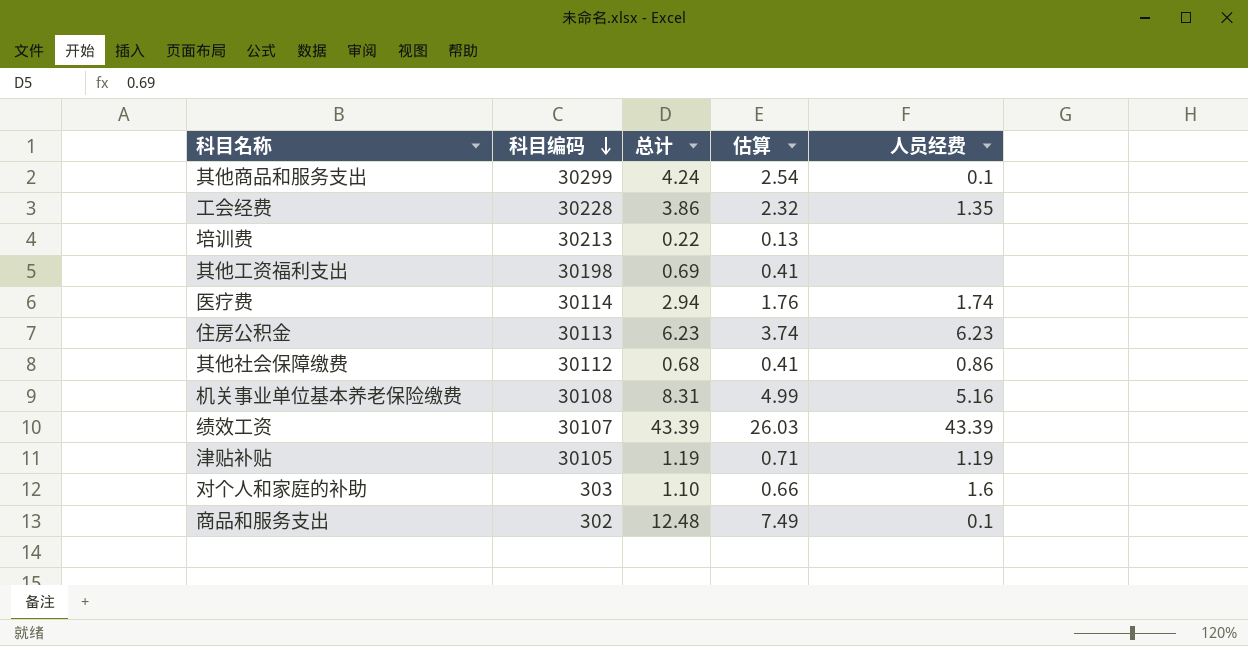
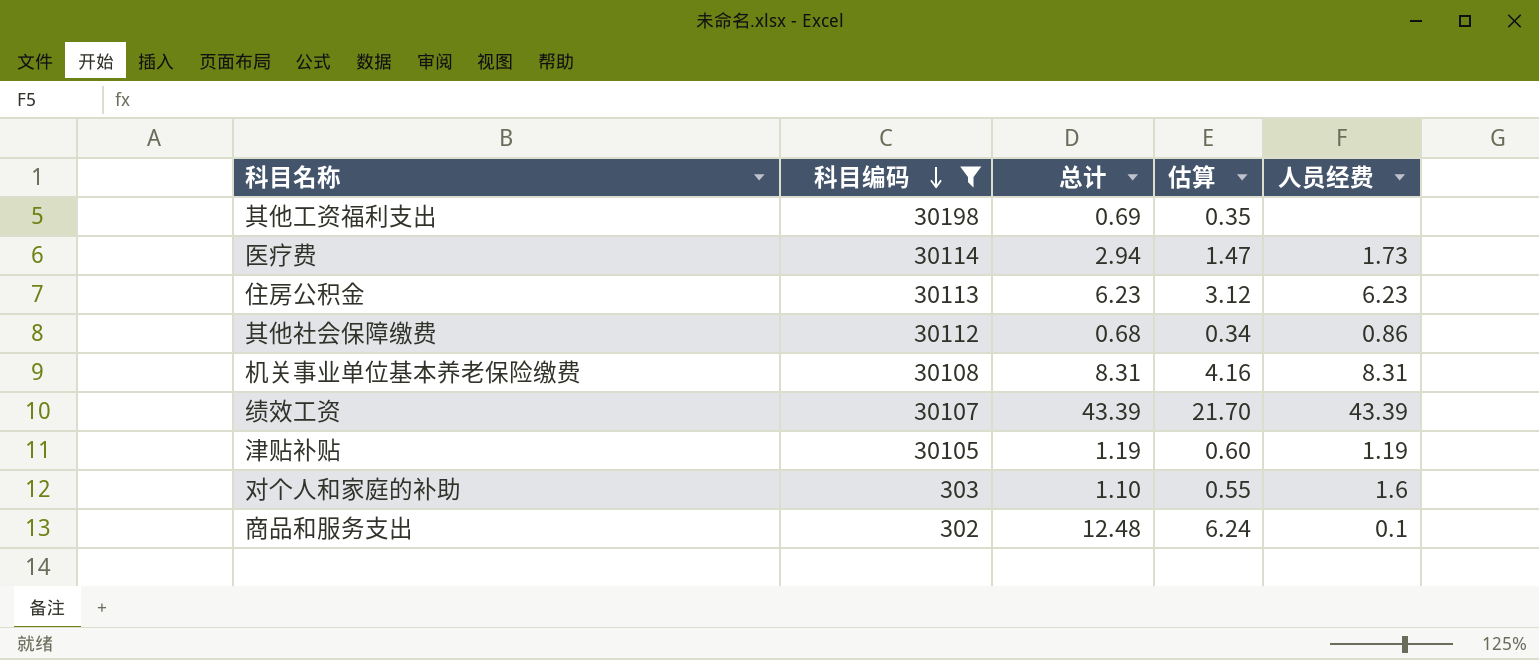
filter: none -> 科目编码 <= 30198
column 估算 | formula: [总计] * 0.6 -> [总计] * 0.5
医疗费 | 人员经费: 1.74 -> 1.73
机关事业单位基本养老保险缴费 | 人员经费: 5.16 -> 8.31

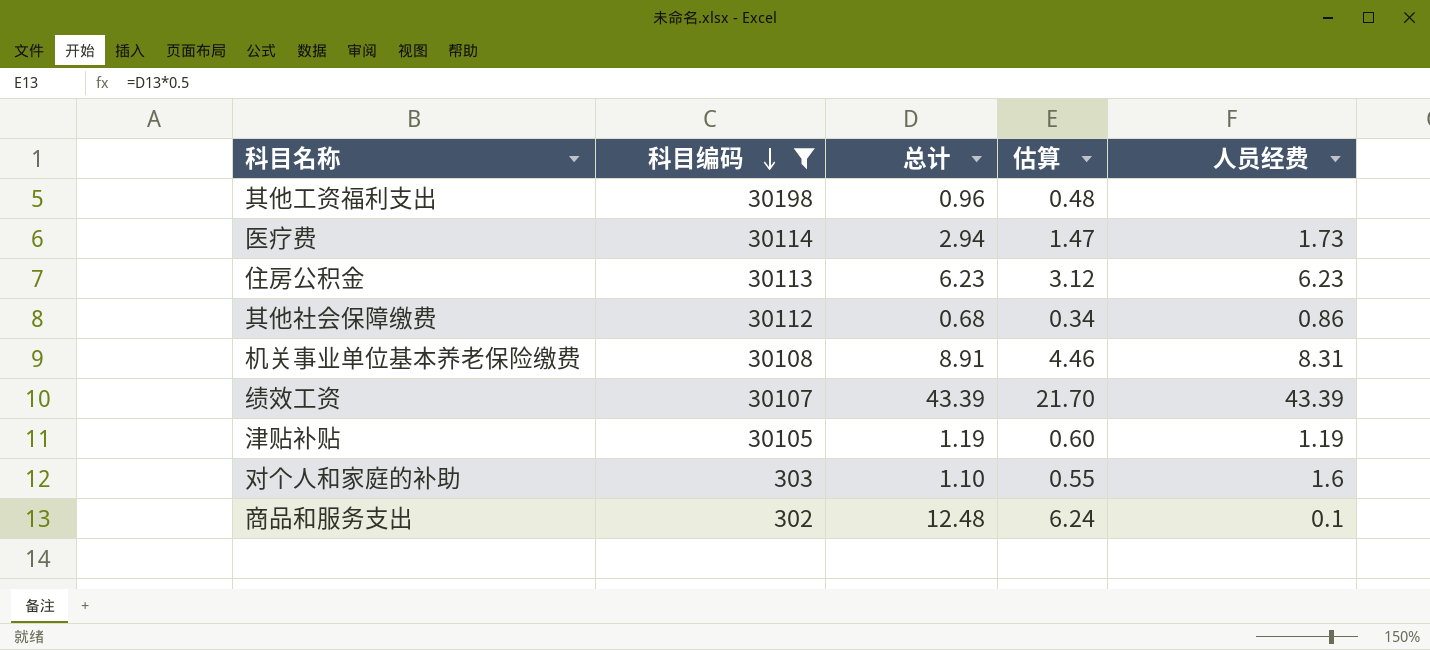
其他工资福利支出 | 总计: 0.69 -> 0.96
其他工资福利支出 | 估算: 0.35 -> 0.48
机关事业单位基本养老保险缴费 | 总计: 8.31 -> 8.91
机关事业单位基本养老保险缴费 | 估算: 4.16 -> 4.46

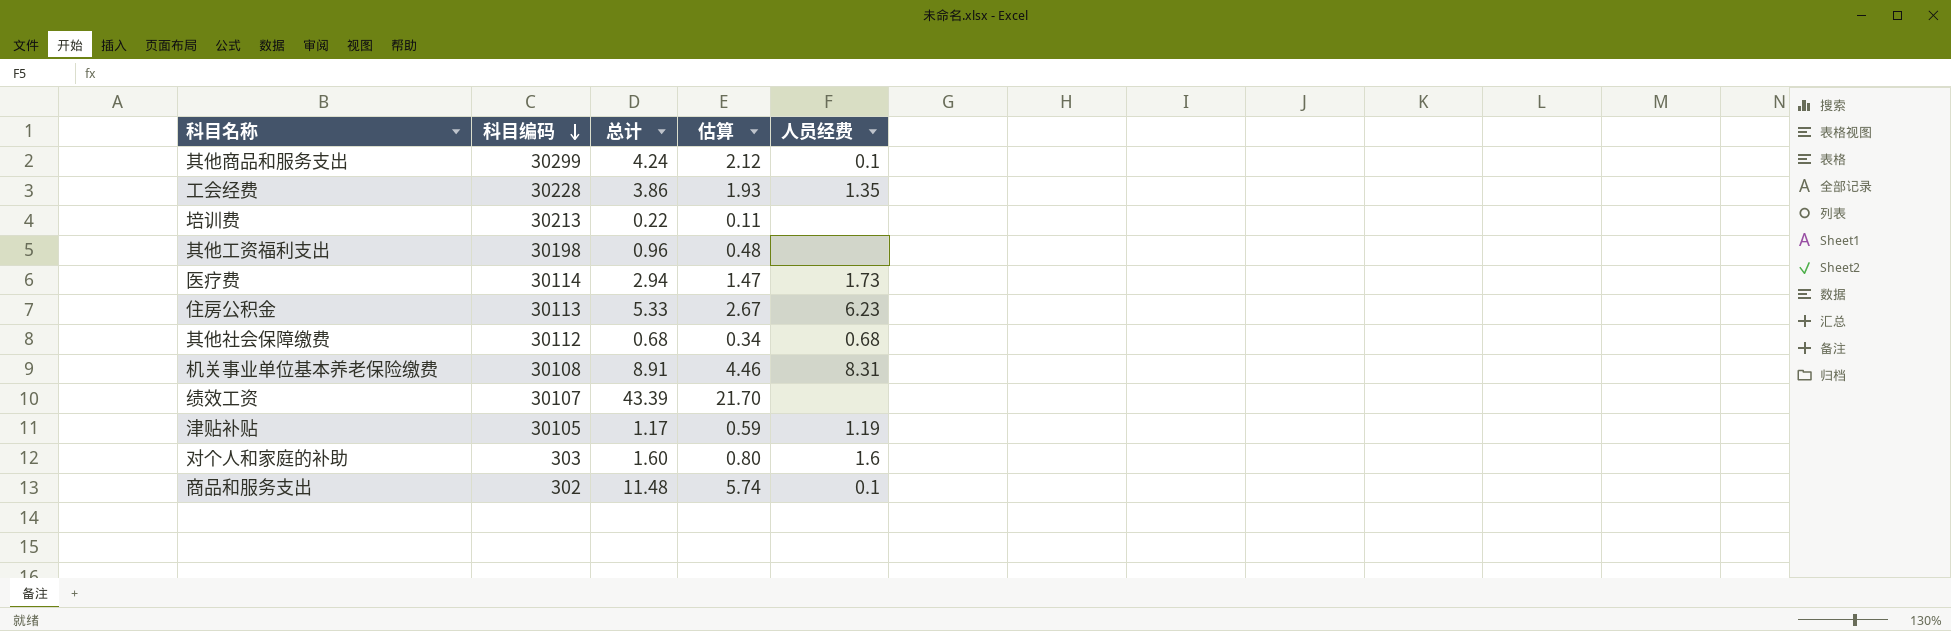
filter: 科目编码 <= 30198 -> none
住房公积金 | 总计: 6.23 -> 5.33
住房公积金 | 估算: 3.12 -> 2.67
其他社会保障缴费 | 人员经费: 0.86 -> 0.68
绩效工资 | 人员经费: 43.39 -> none
津贴补贴 | 总计: 1.19 -> 1.17
津贴补贴 | 估算: 0.60 -> 0.59
对个人和家庭的补助 | 总计: 1.10 -> 1.60
对个人和家庭的补助 | 估算: 0.55 -> 0.80
商品和服务支出 | 总计: 12.48 -> 11.48
商品和服务支出 | 估算: 6.24 -> 5.74

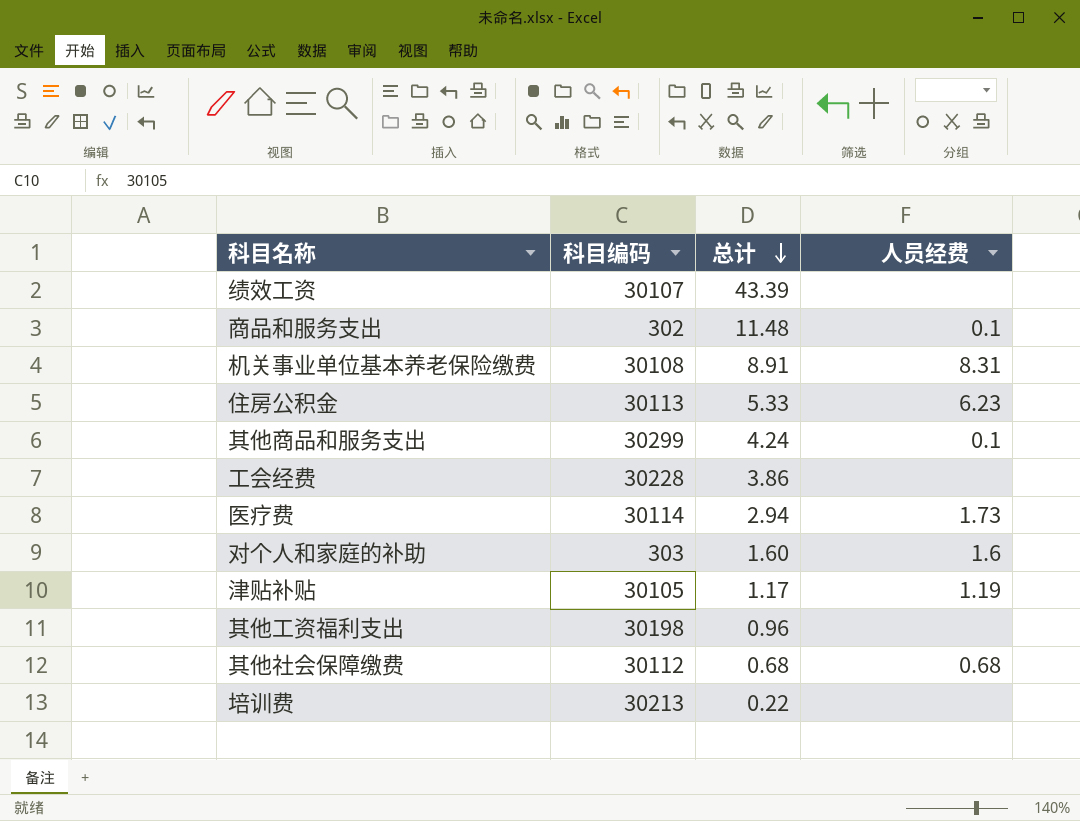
row order: 科目编码 descending -> 总计 descending
column 估算 | formula: [总计] * 0.5 -> none
工会经费 | 人员经费: 1.35 -> none

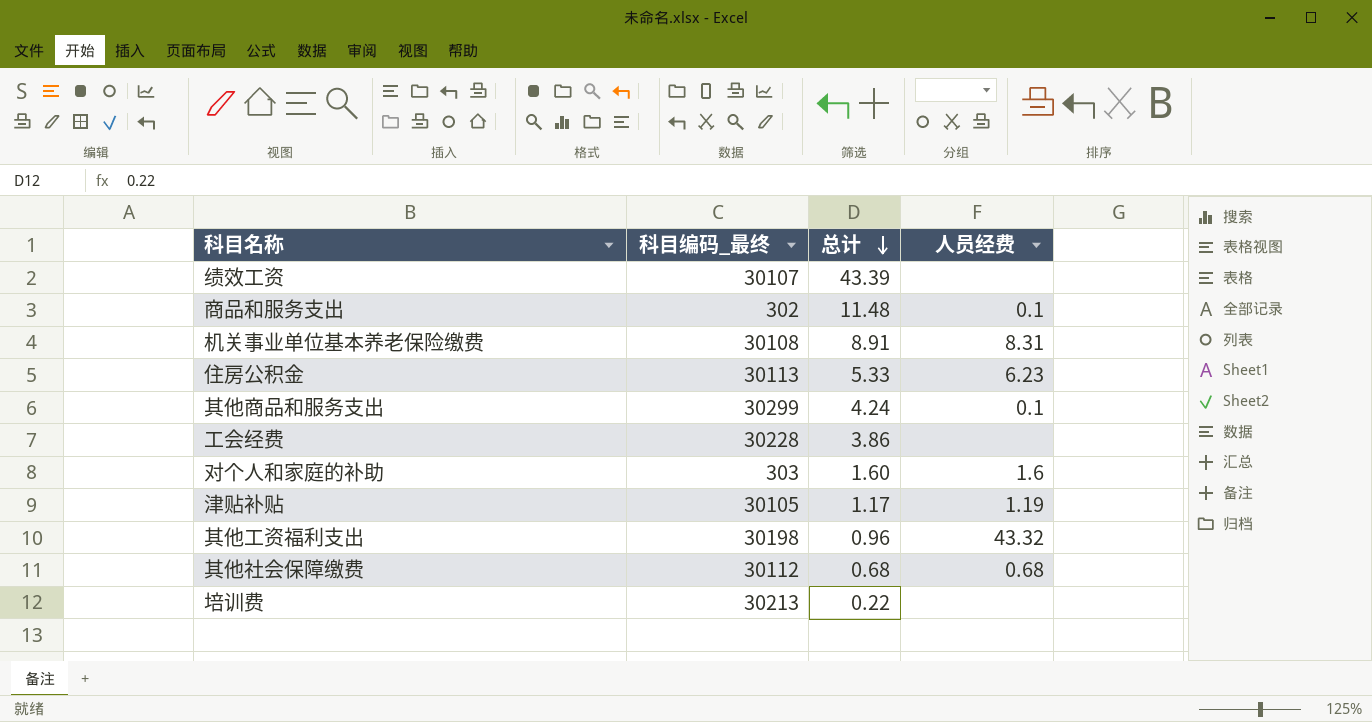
column name: 科目编码 -> 科目编码_最终
row 医疗费: 30114 | 2.94 | 1.73 -> none
其他工资福利支出 | 人员经费: none -> 43.32

